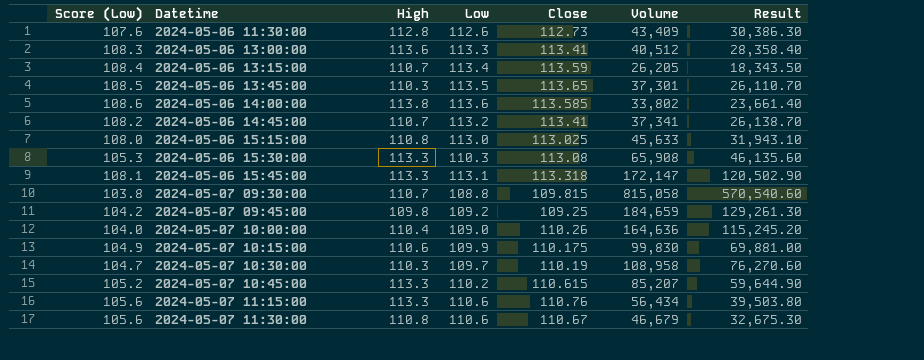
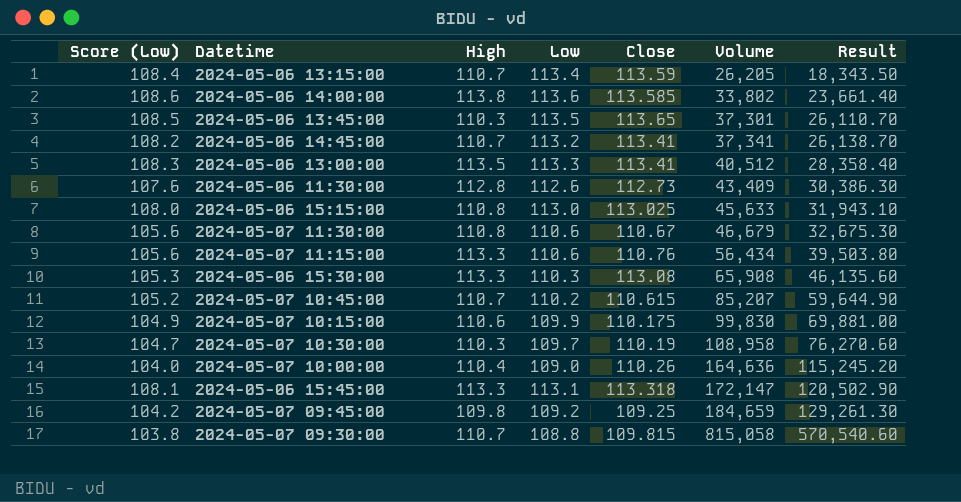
row order: Datetime ascending -> Volume ascending
2024-05-06 13:00:00 | High: 113.6 -> 113.5
2024-05-07 10:45:00 | High: 113.3 -> 110.7

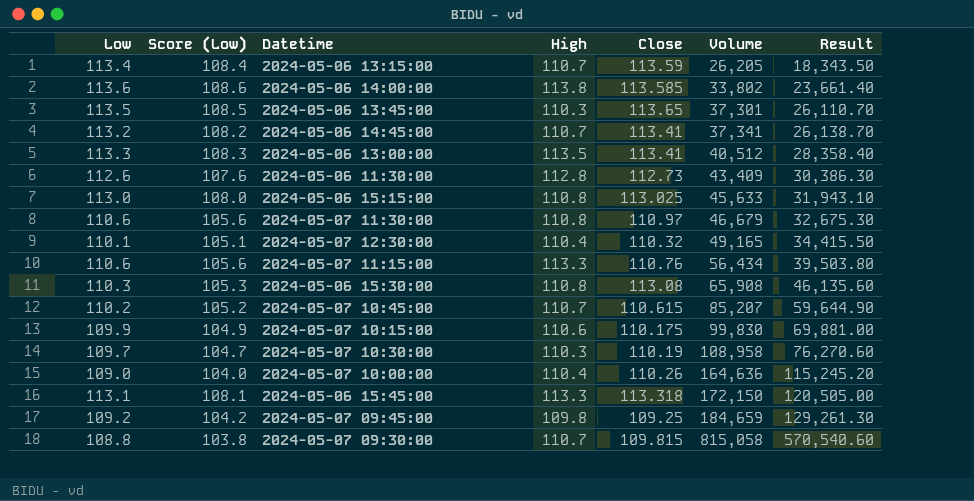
column Low | position: 4 -> 1
2024-05-07 11:30:00 | Close: 110.67 -> 110.97
row 2024-05-07 12:30:00: none -> 110.1 | 105.1 | 110.4 | 110.32 | 49,165 | 34,415.50
2024-05-06 15:30:00 | High: 113.3 -> 110.8
2024-05-06 15:45:00 | Volume: 172,147 -> 172,150
2024-05-06 15:45:00 | Result: 120,502.90 -> 120,505.00

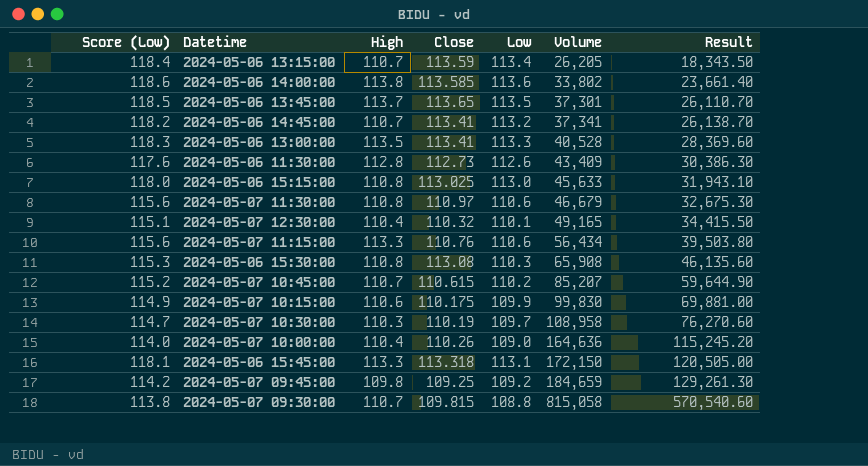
column Score (Low) | formula: [Low] - 5 -> [Low] + 5
column Low | position: 1 -> 5
2024-05-06 13:45:00 | High: 110.3 -> 113.7
2024-05-06 13:00:00 | Volume: 40,512 -> 40,528
2024-05-06 13:00:00 | Result: 28,358.40 -> 28,369.60

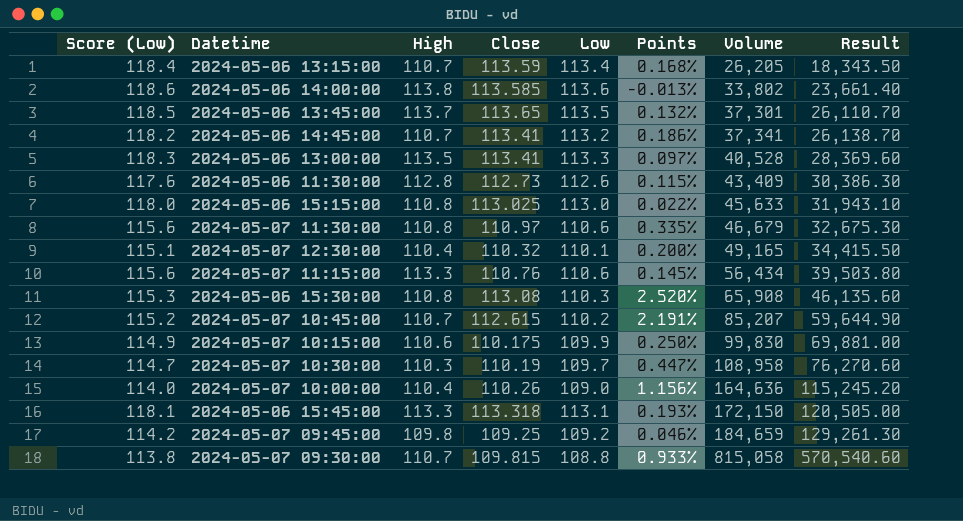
column Points | formula: none -> ([Close] - [Low]) / [Low]
2024-05-07 10:45:00 | Close: 110.615 -> 112.615

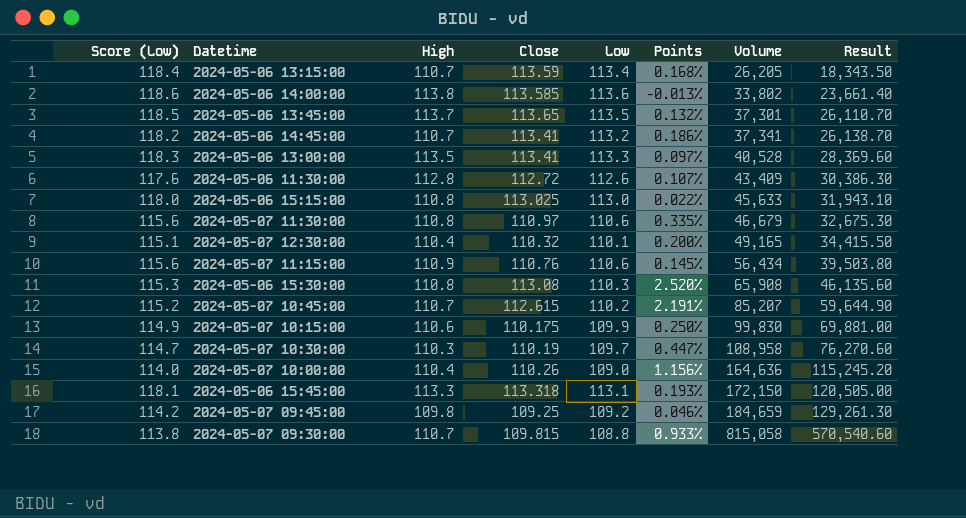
2024-05-06 11:30:00 | Close: 112.73 -> 112.72
2024-05-06 11:30:00 | Points: 0.115% -> 0.107%
2024-05-07 11:15:00 | High: 113.3 -> 110.9

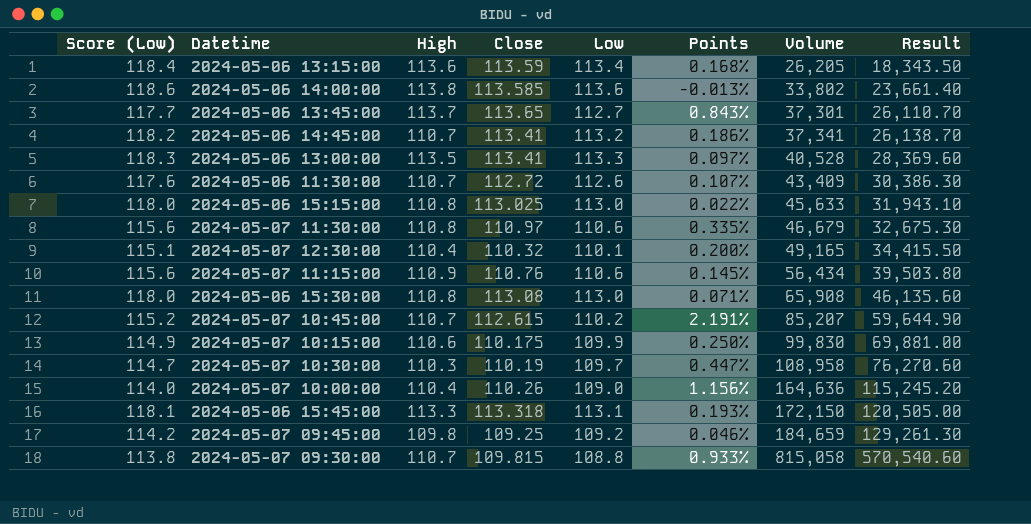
2024-05-06 13:15:00 | High: 110.7 -> 113.6
2024-05-06 13:45:00 | Score (Low): 118.5 -> 117.7
2024-05-06 13:45:00 | Low: 113.5 -> 112.7
2024-05-06 13:45:00 | Points: 0.132% -> 0.843%
2024-05-06 11:30:00 | High: 112.8 -> 110.7
2024-05-06 15:30:00 | Score (Low): 115.3 -> 118.0
2024-05-06 15:30:00 | Low: 110.3 -> 113.0
2024-05-06 15:30:00 | Points: 2.520% -> 0.071%

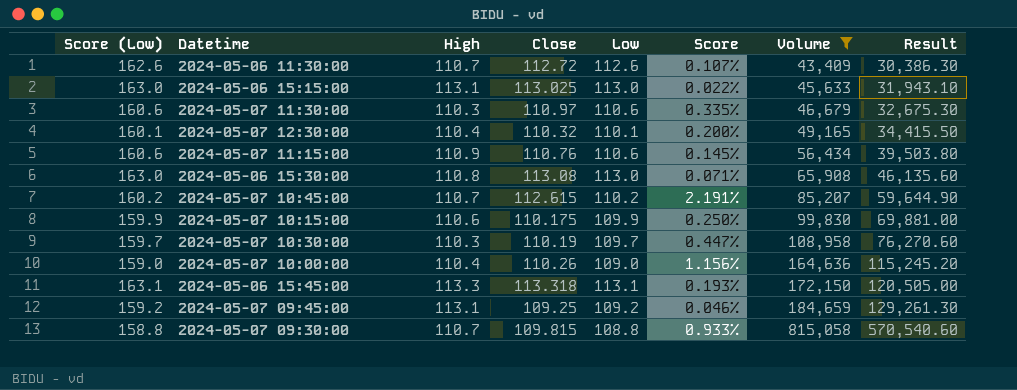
filter: none -> Volume >= 43,409
column Score (Low) | formula: [Low] + 5 -> [Low] + 50
column name: Points -> Score
2024-05-06 15:15:00 | High: 110.8 -> 113.1
2024-05-07 11:30:00 | High: 110.8 -> 110.3
2024-05-07 09:45:00 | High: 109.8 -> 113.1

